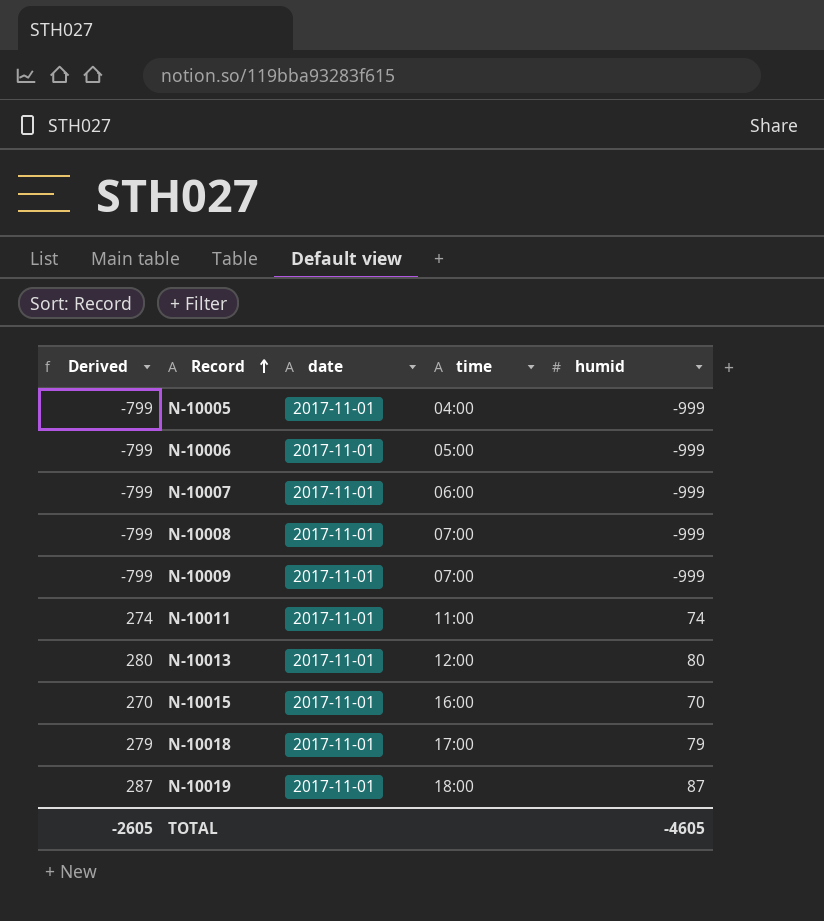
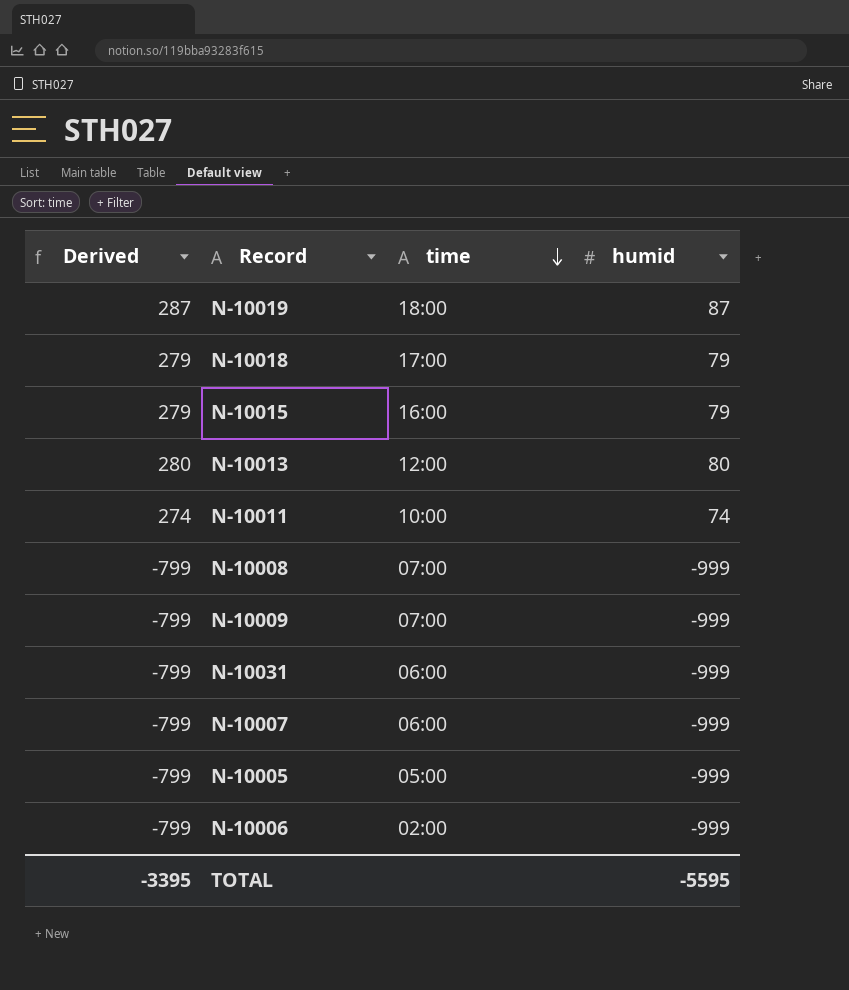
row order: Record ascending -> time descending
column date | position: 3 -> none
N-10015 | Derived: 270 -> 279
N-10015 | humid: 70 -> 79
N-10011 | time: 11:00 -> 10:00
row N-10031: none -> -799 | 06:00 | -999
N-10005 | time: 04:00 -> 05:00
N-10006 | time: 05:00 -> 02:00
TOTAL | Derived: -2605 -> -3395
TOTAL | humid: -4605 -> -5595

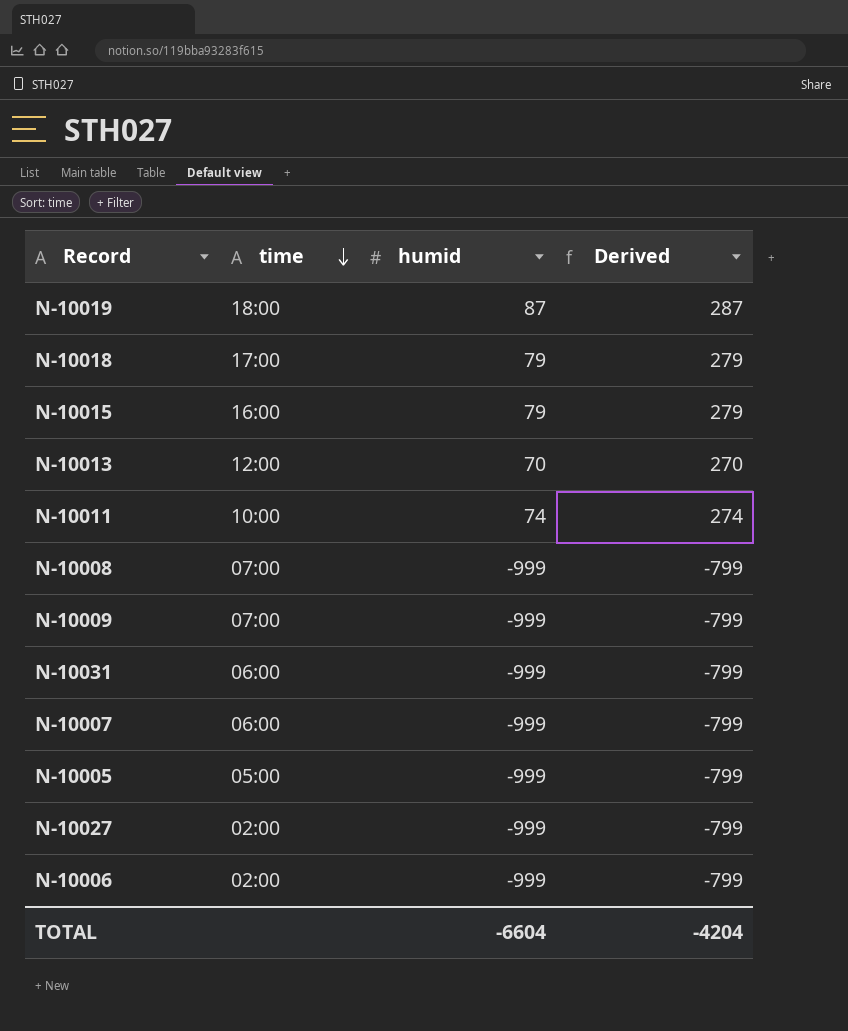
column Derived | position: 1 -> 4
N-10013 | humid: 80 -> 70
N-10013 | Derived: 280 -> 270
row N-10027: none -> 02:00 | -999 | -799
TOTAL | humid: -5595 -> -6604
TOTAL | Derived: -3395 -> -4204

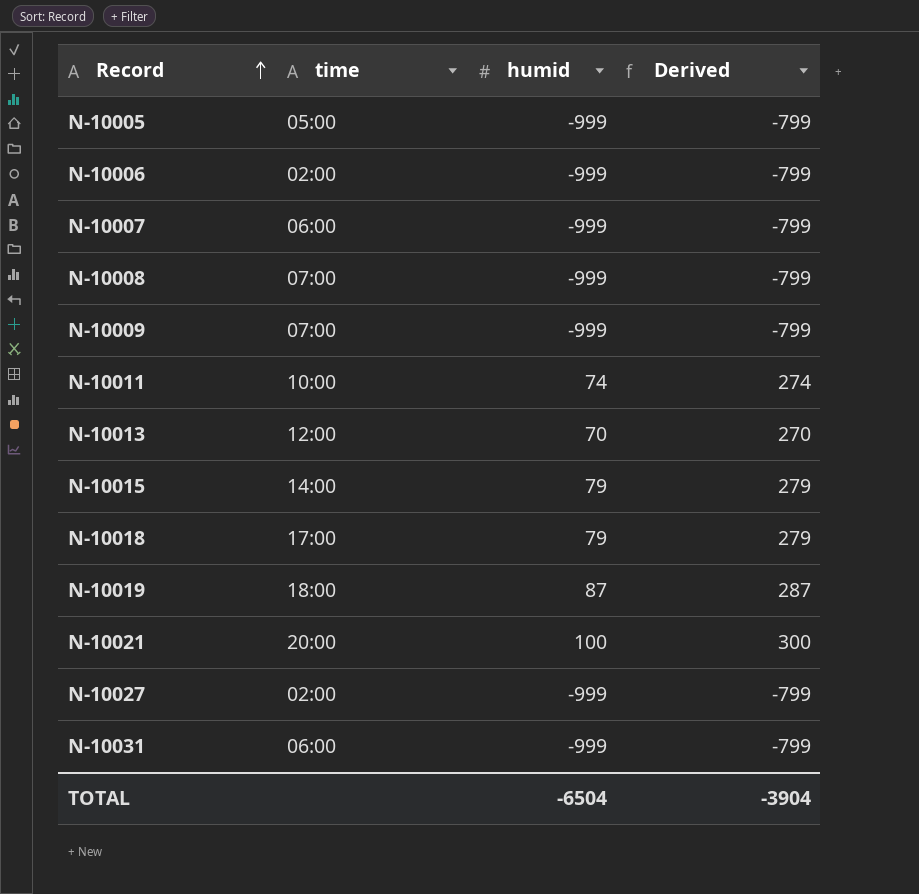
row order: time descending -> Record ascending
N-10015 | time: 16:00 -> 14:00
row N-10021: none -> 20:00 | 100 | 300
TOTAL | humid: -6604 -> -6504
TOTAL | Derived: -4204 -> -3904

